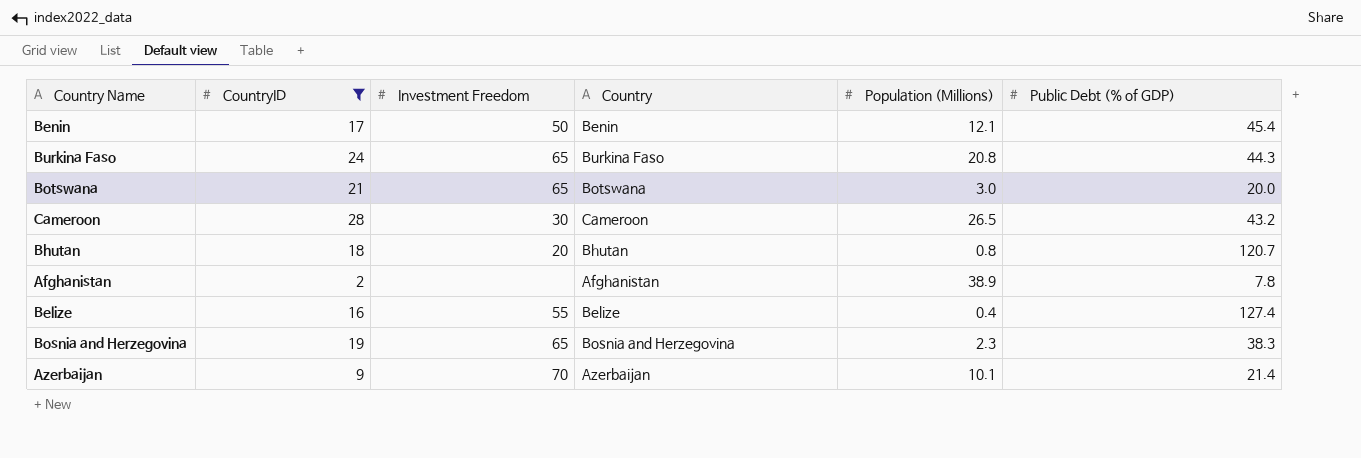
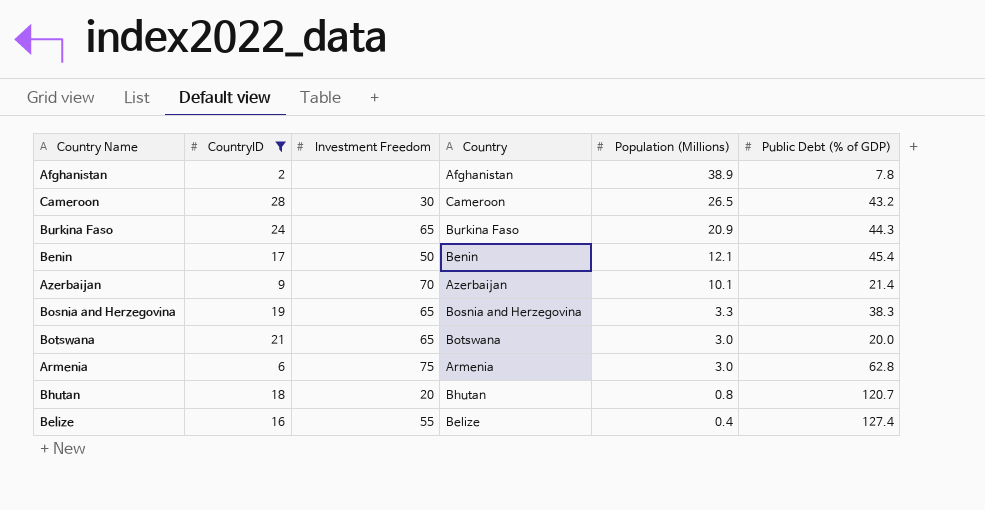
row order: none -> Population (Millions) descending
Burkina Faso | Population (Millions): 20.8 -> 20.9
Bosnia and Herzegovina | Population (Millions): 2.3 -> 3.3
row Armenia: none -> 6 | 75 | Armenia | 3.0 | 62.8

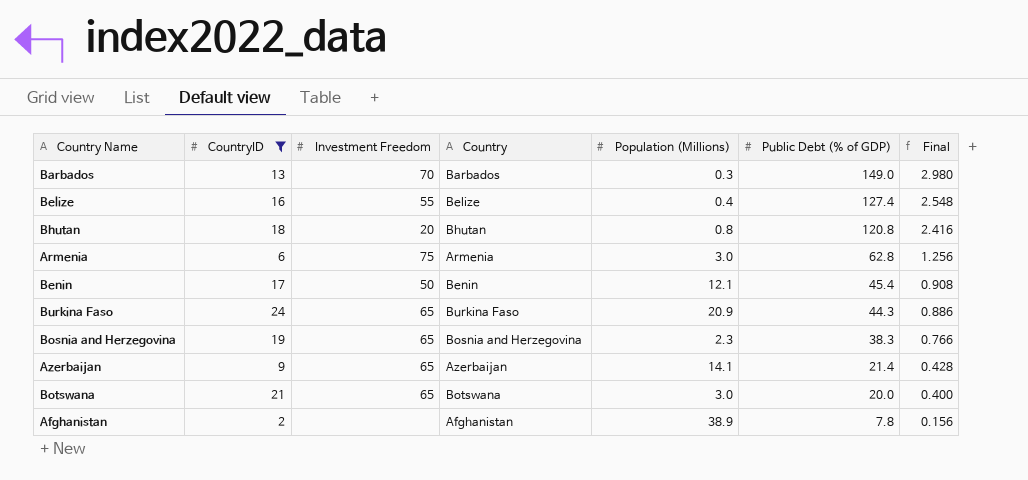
row order: Population (Millions) descending -> Public Debt (% of GDP) descending
column Final | formula: none -> [Public Debt (% of GDP)] * 0.02
row Cameroon: 28 | 30 | Cameroon | 26.5 | 43.2 -> none
row Barbados: none -> 13 | 70 | Barbados | 0.3 | 149.0 | 2.980
Bhutan | Public Debt (% of GDP): 120.7 -> 120.8
Bosnia and Herzegovina | Population (Millions): 3.3 -> 2.3
Azerbaijan | Investment Freedom: 70 -> 65
Azerbaijan | Population (Millions): 10.1 -> 14.1

